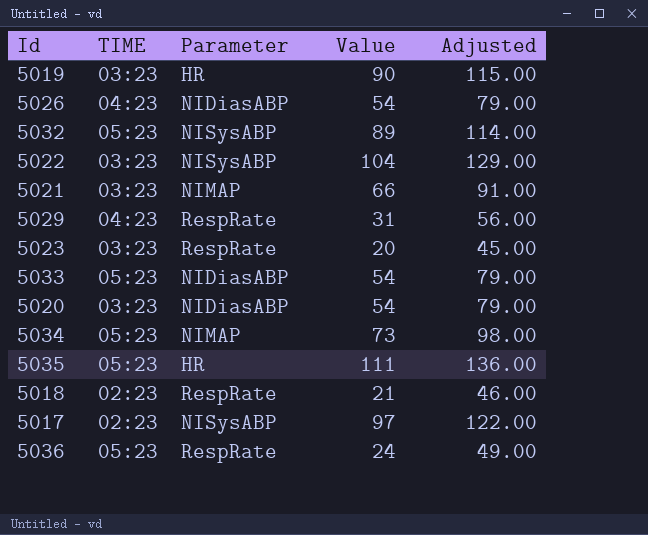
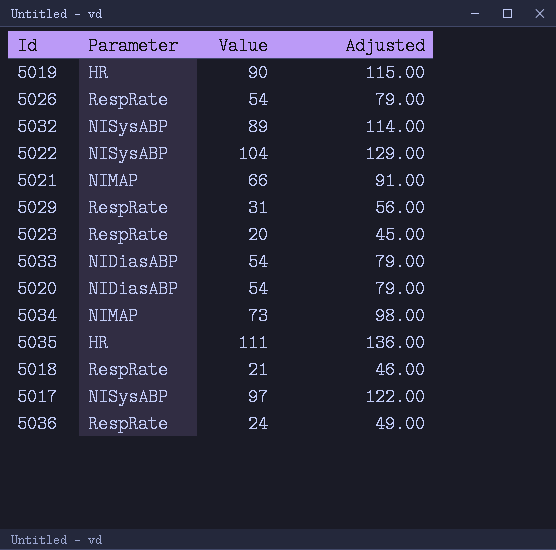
column TIME | position: 2 -> none
5026 | Parameter: NIDiasABP -> RespRate

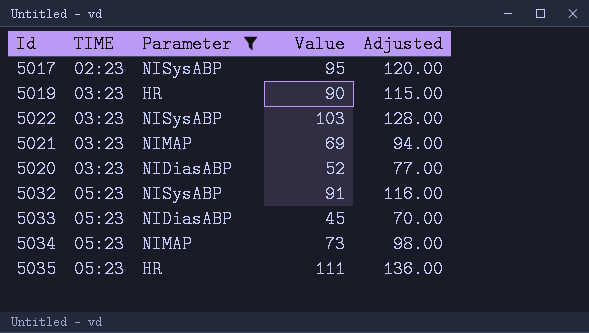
filter: none -> Parameter != RespRate
row order: none -> TIME ascending
column TIME | position: none -> 2
5017 | Value: 97 -> 95
5017 | Adjusted: 122.00 -> 120.00
5022 | Value: 104 -> 103
5022 | Adjusted: 129.00 -> 128.00
5021 | Value: 66 -> 69
5021 | Adjusted: 91.00 -> 94.00
5020 | Value: 54 -> 52
5020 | Adjusted: 79.00 -> 77.00
5032 | Value: 89 -> 91
5032 | Adjusted: 114.00 -> 116.00
5033 | Value: 54 -> 45
5033 | Adjusted: 79.00 -> 70.00

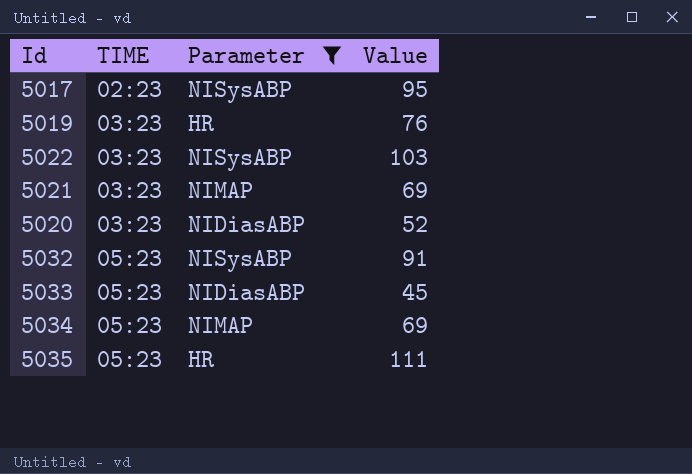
column Adjusted | formula: [Value] + 25 -> none
5019 | Value: 90 -> 76
5034 | Value: 73 -> 69

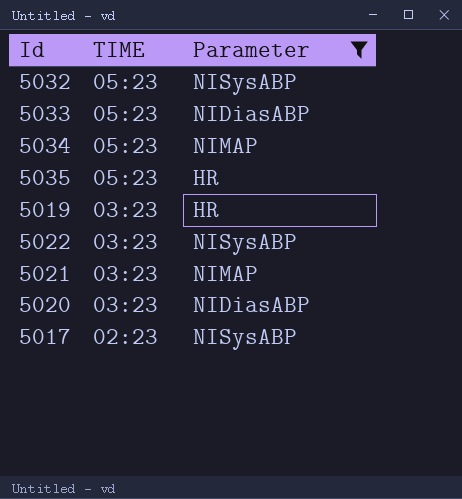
row order: TIME ascending -> TIME descending
column Value | position: 4 -> none

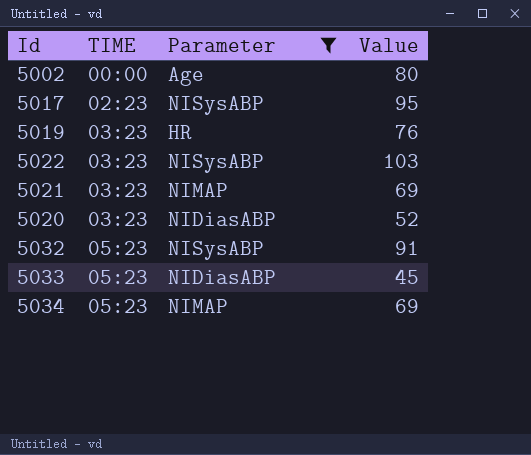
row order: TIME descending -> TIME ascending
column Value | position: none -> 4
row 5035: 05:23 | HR -> none
row 5002: none -> 00:00 | Age | 80

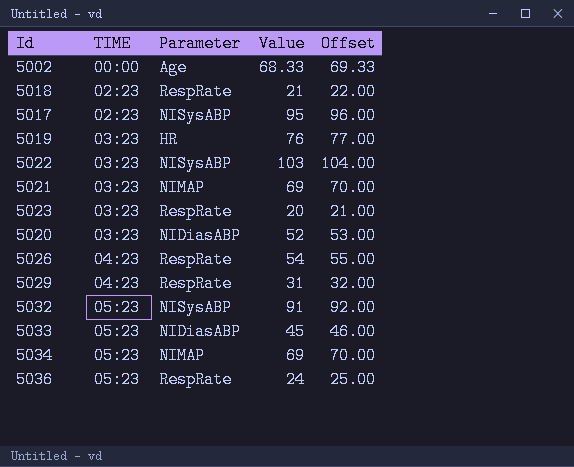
filter: Parameter != RespRate -> none
column Offset | formula: none -> [Value] + 1
5002 | Value: 80 -> 68.33

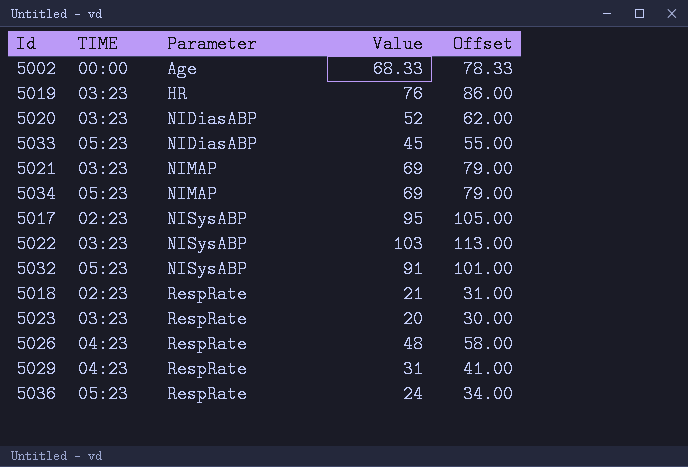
row order: TIME ascending -> Parameter ascending
column Offset | formula: [Value] + 1 -> [Value] + 10
5026 | Value: 54 -> 48

